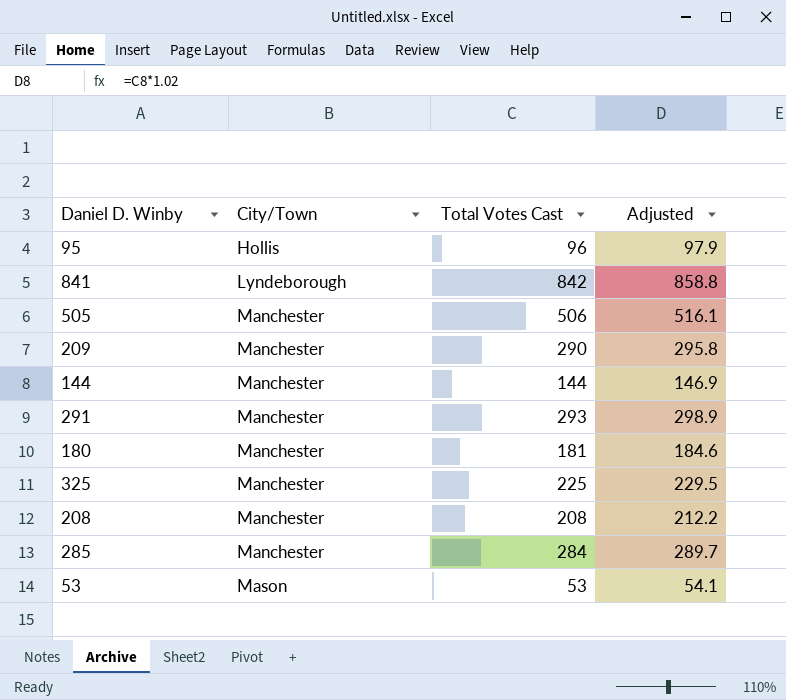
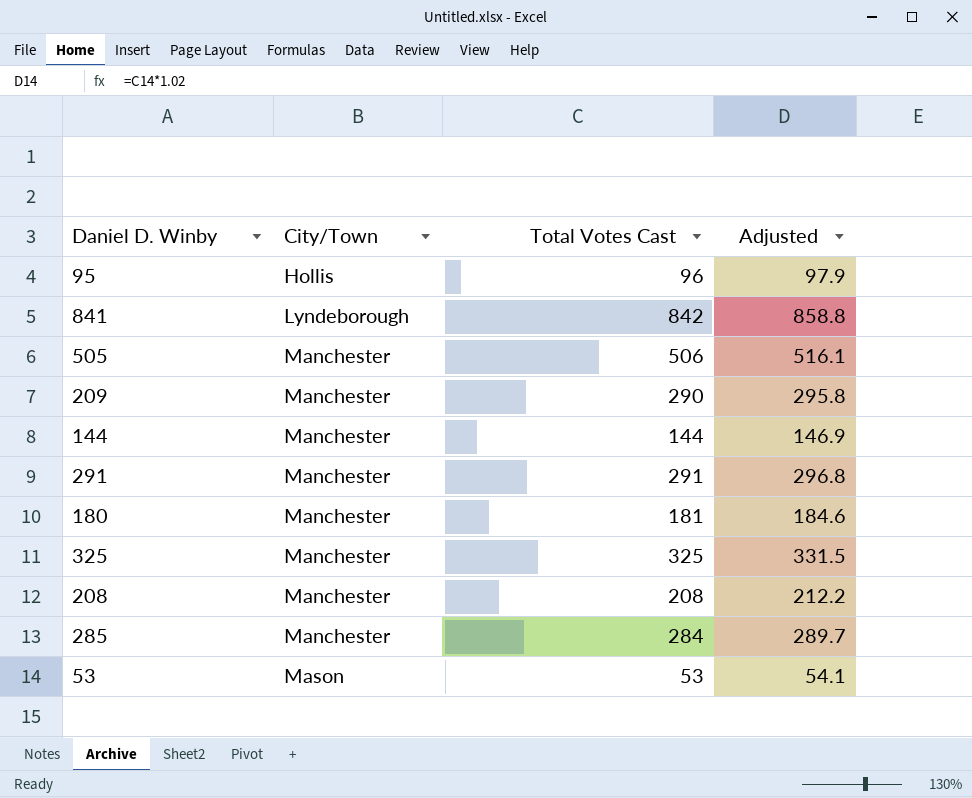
291 | Total Votes Cast: 293 -> 291
291 | Adjusted: 298.9 -> 296.8
325 | Total Votes Cast: 225 -> 325
325 | Adjusted: 229.5 -> 331.5

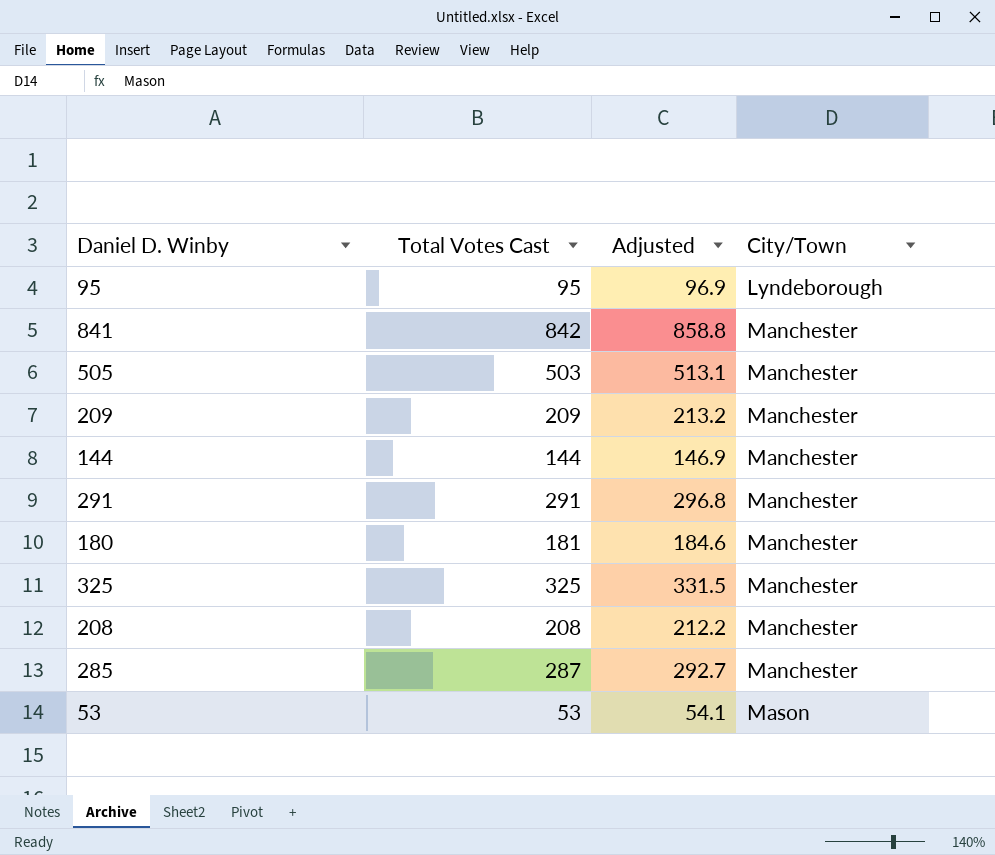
column City/Town | position: 2 -> 4
95 | Total Votes Cast: 96 -> 95
95 | Adjusted: 97.9 -> 96.9
95 | City/Town: Hollis -> Lyndeborough
841 | City/Town: Lyndeborough -> Manchester
505 | Total Votes Cast: 506 -> 503
505 | Adjusted: 516.1 -> 513.1
209 | Total Votes Cast: 290 -> 209
209 | Adjusted: 295.8 -> 213.2
285 | Total Votes Cast: 284 -> 287
285 | Adjusted: 289.7 -> 292.7

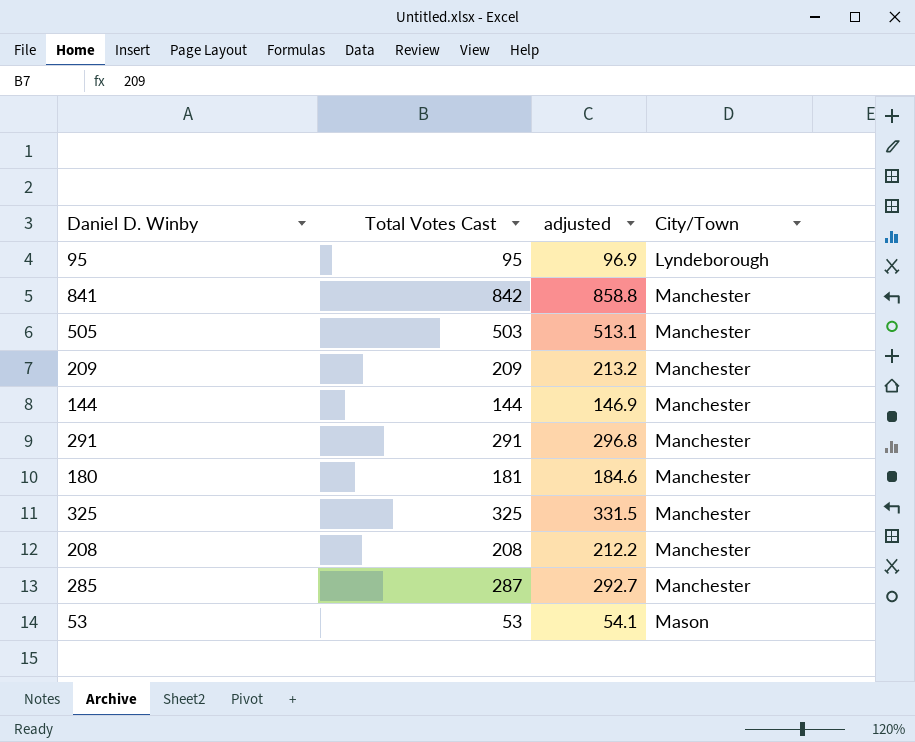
column name: Adjusted -> adjusted

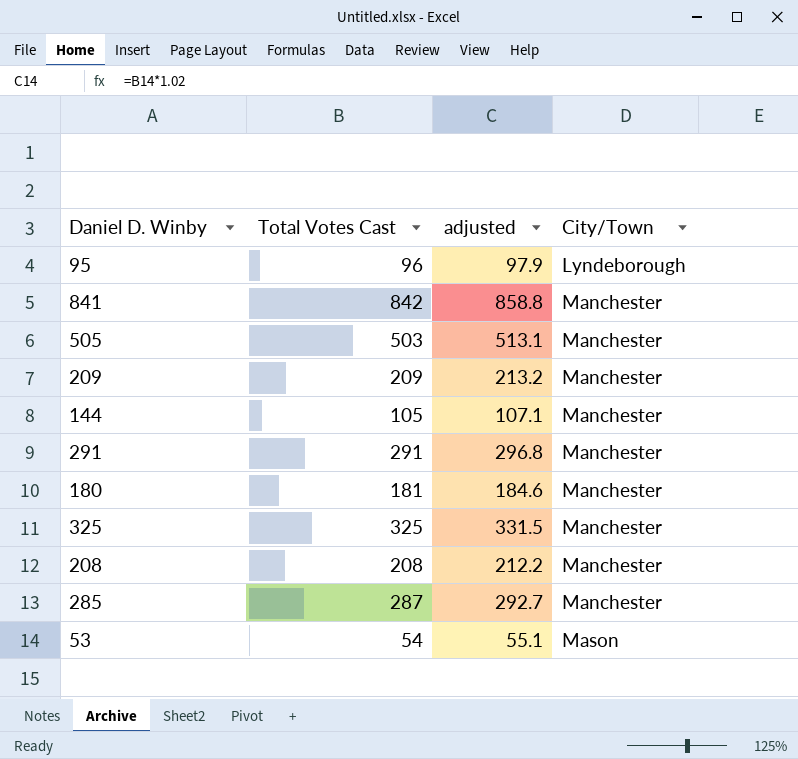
95 | Total Votes Cast: 95 -> 96
95 | adjusted: 96.9 -> 97.9
144 | Total Votes Cast: 144 -> 105
144 | adjusted: 146.9 -> 107.1
53 | Total Votes Cast: 53 -> 54
53 | adjusted: 54.1 -> 55.1

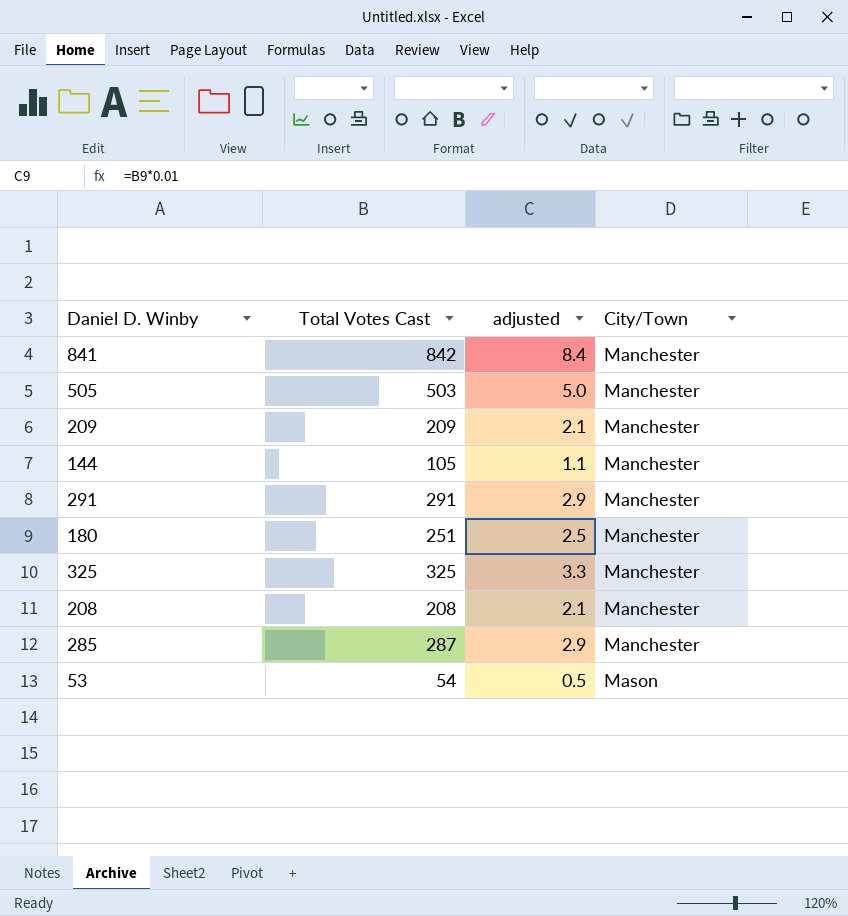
column adjusted | formula: [Total Votes Cast] * 1.02 -> [Total Votes Cast] * 0.01
row 95: 96 | 97.9 | Lyndeborough -> none
180 | Total Votes Cast: 181 -> 251

